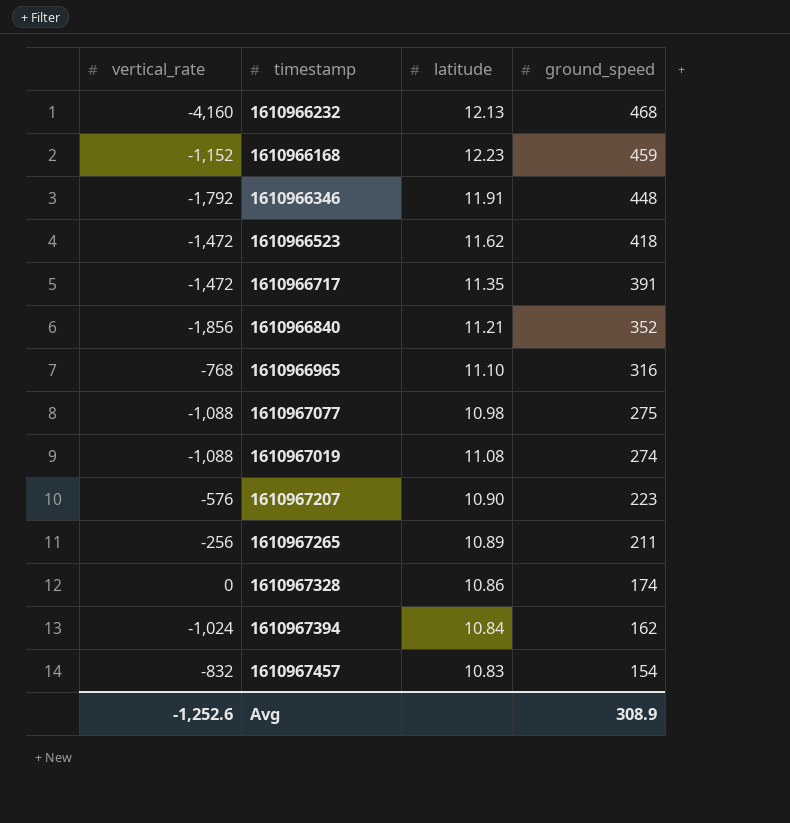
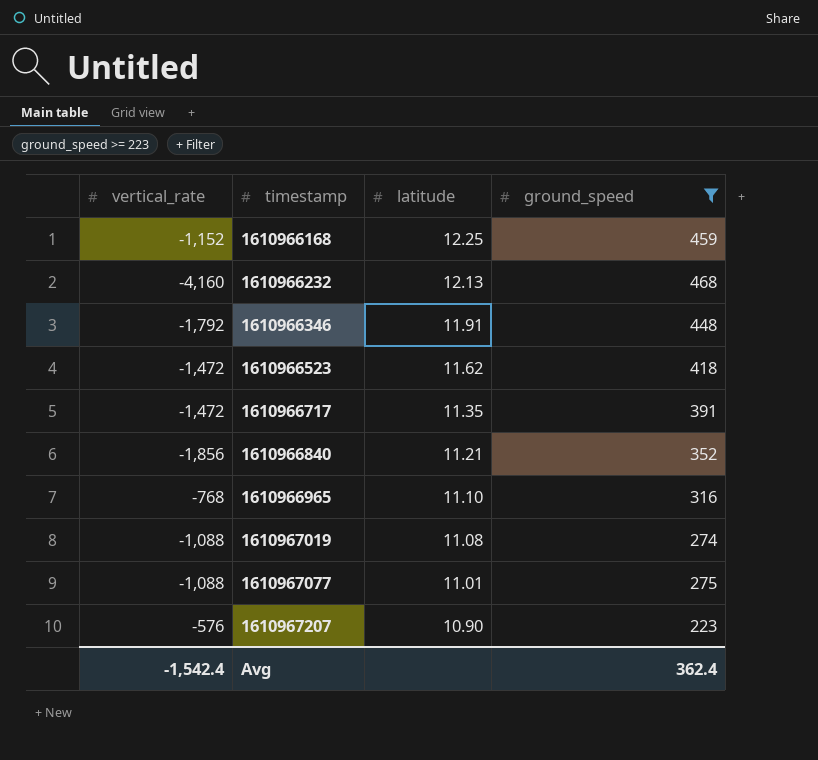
filter: none -> ground_speed >= 223
row order: ground_speed descending -> timestamp ascending
1610966168 | latitude: 12.23 -> 12.25
1610967077 | latitude: 10.98 -> 11.01
Avg | vertical_rate: -1,252.6 -> -1,542.4
Avg | ground_speed: 308.9 -> 362.4

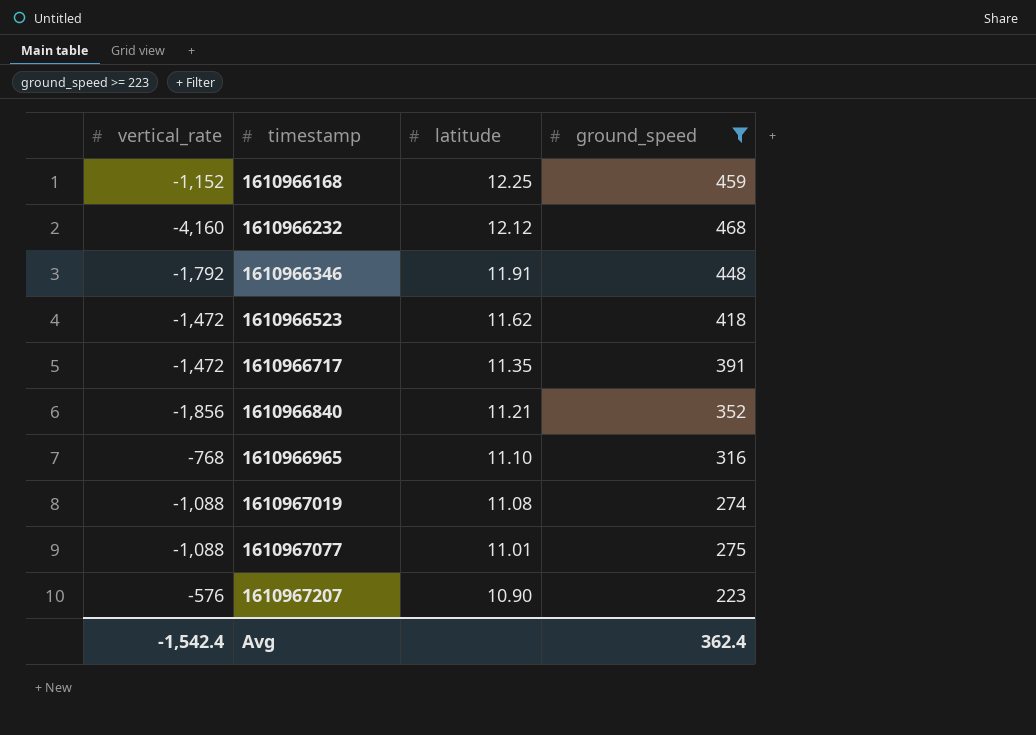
1610966232 | latitude: 12.13 -> 12.12

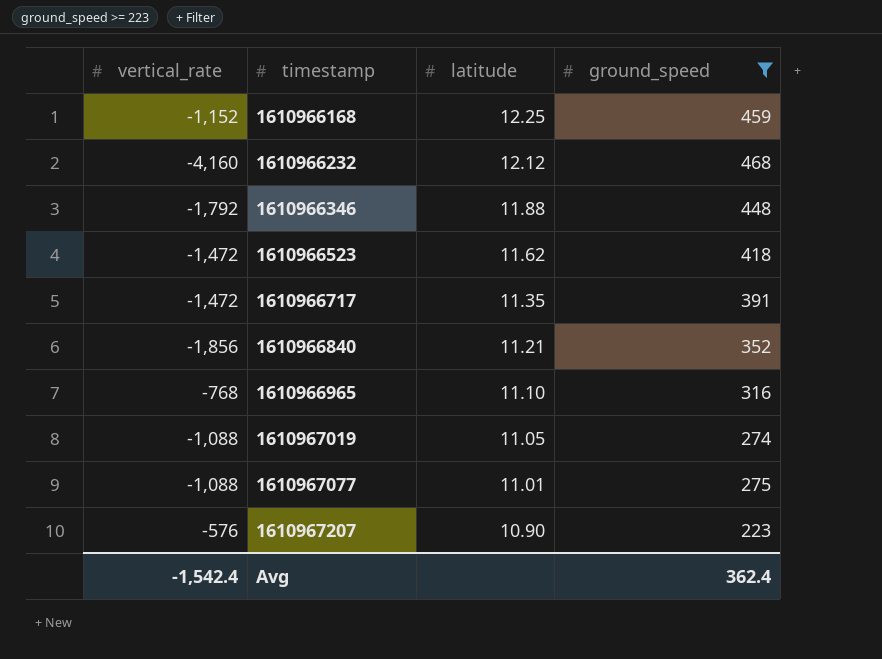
1610966346 | latitude: 11.91 -> 11.88
1610967019 | latitude: 11.08 -> 11.05

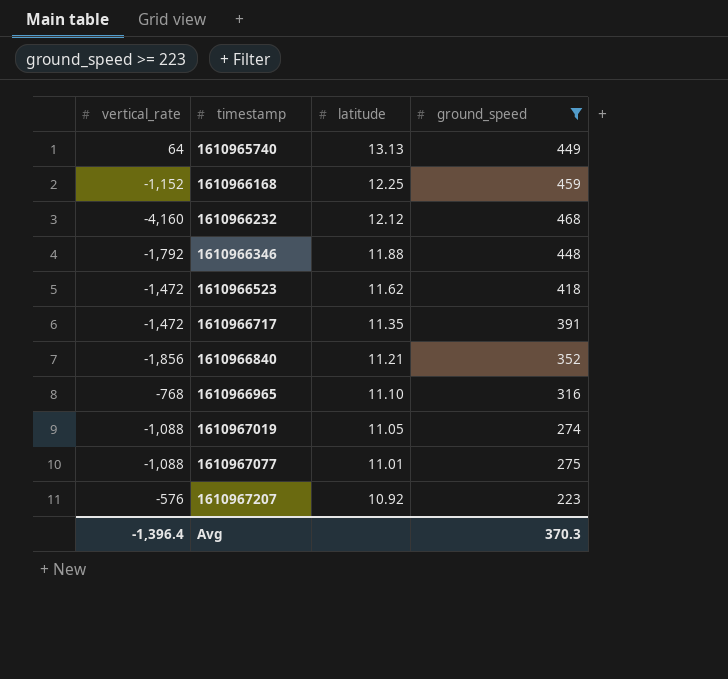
row 1610965740: none -> 64 | 13.13 | 449
1610967207 | latitude: 10.90 -> 10.92
Avg | vertical_rate: -1,542.4 -> -1,396.4
Avg | ground_speed: 362.4 -> 370.3

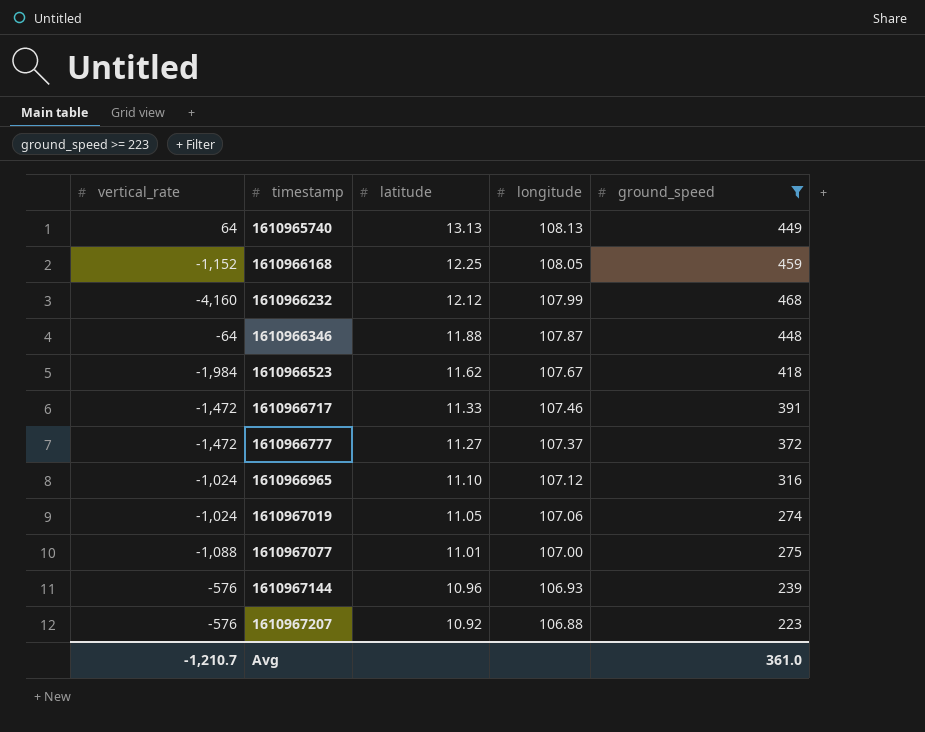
column longitude | position: none -> 4
row 1610966840: -1,856 | 11.21 | 352 -> none
1610966346 | vertical_rate: -1,792 -> -64
1610966523 | vertical_rate: -1,472 -> -1,984
1610966717 | latitude: 11.35 -> 11.33
row 1610966777: none -> -1,472 | 11.27 | 107.37 | 372
1610966965 | vertical_rate: -768 -> -1,024
1610967019 | vertical_rate: -1,088 -> -1,024
row 1610967144: none -> -576 | 10.96 | 106.93 | 239
Avg | vertical_rate: -1,396.4 -> -1,210.7
Avg | ground_speed: 370.3 -> 361.0

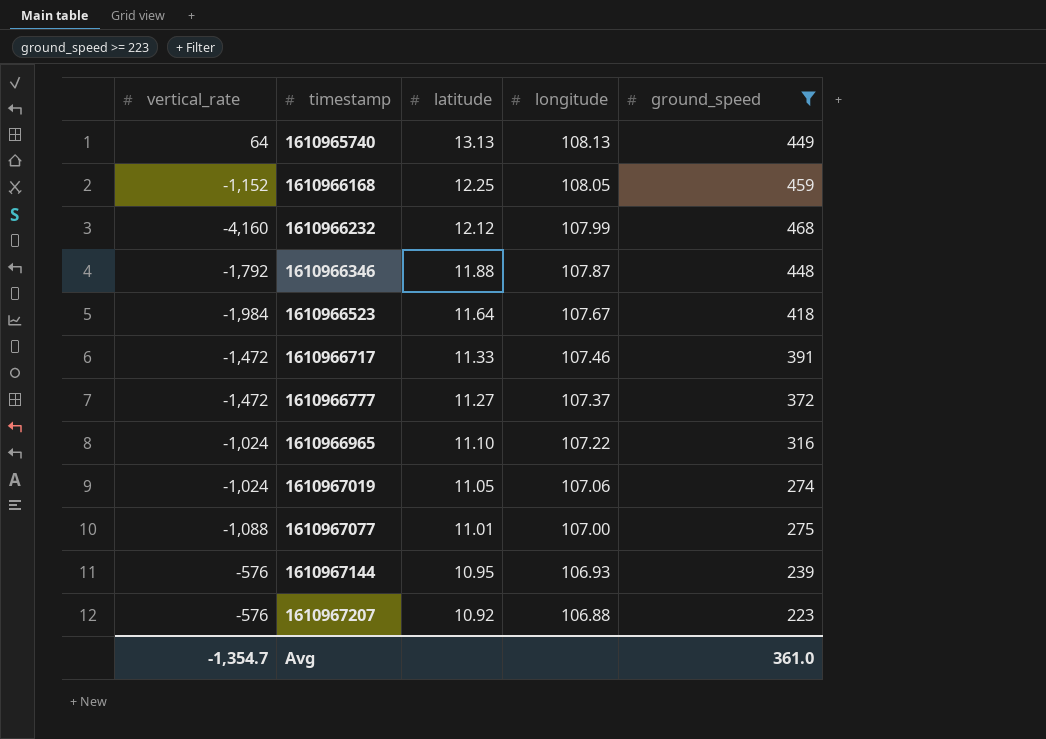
1610966346 | vertical_rate: -64 -> -1,792
1610966523 | latitude: 11.62 -> 11.64
1610966965 | longitude: 107.12 -> 107.22
1610967144 | latitude: 10.96 -> 10.95
Avg | vertical_rate: -1,210.7 -> -1,354.7

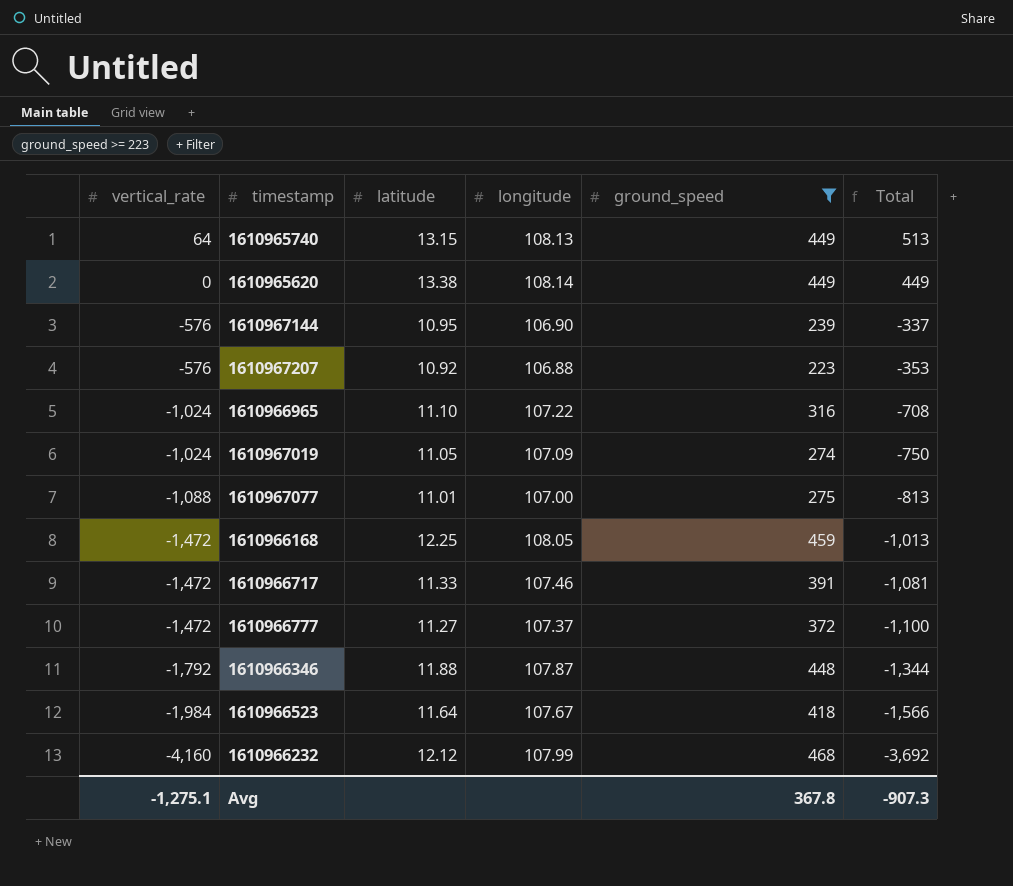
row order: timestamp ascending -> vertical_rate descending
column Total | formula: none -> [vertical_rate] + [ground_speed]
1610965740 | latitude: 13.13 -> 13.15
row 1610965620: none -> 0 | 13.38 | 108.14 | 449 | 449
1610967144 | longitude: 106.93 -> 106.90
1610967019 | longitude: 107.06 -> 107.09
1610966168 | vertical_rate: -1,152 -> -1,472
Avg | vertical_rate: -1,354.7 -> -1,275.1
Avg | ground_speed: 361.0 -> 367.8

